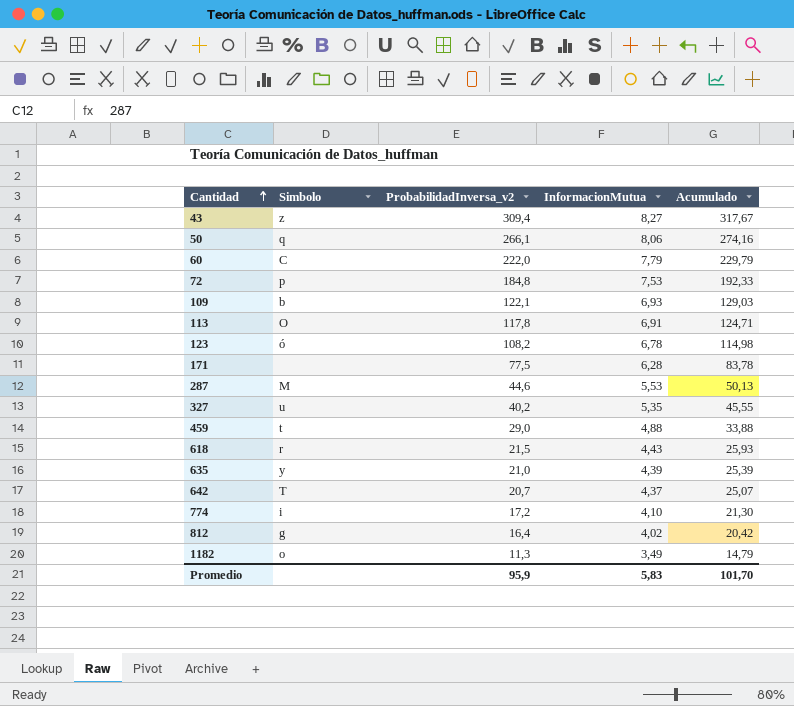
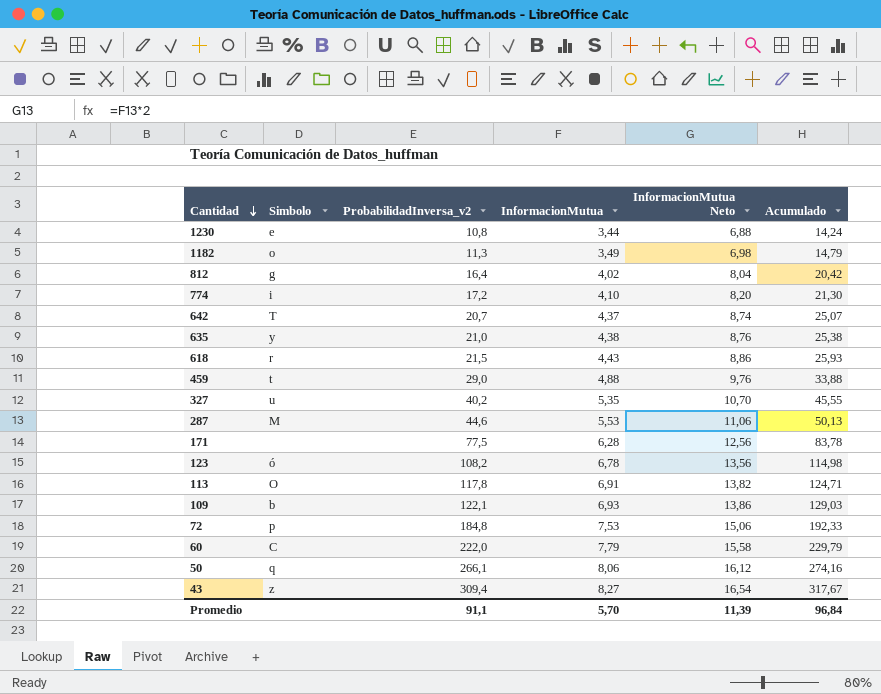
row order: Cantidad ascending -> Cantidad descending
column InformacionMutua Neto | formula: none -> [InformacionMutua] * 2
row 1230: none -> e | 10,8 | 3,44 | 6,88 | 14,24
635 | InformacionMutua: 4,39 -> 4,38
635 | Acumulado: 25,39 -> 25,38
Promedio | ProbabilidadInversa_v2: 95,9 -> 91,1
Promedio | InformacionMutua: 5,83 -> 5,70
Promedio | Acumulado: 101,70 -> 96,84

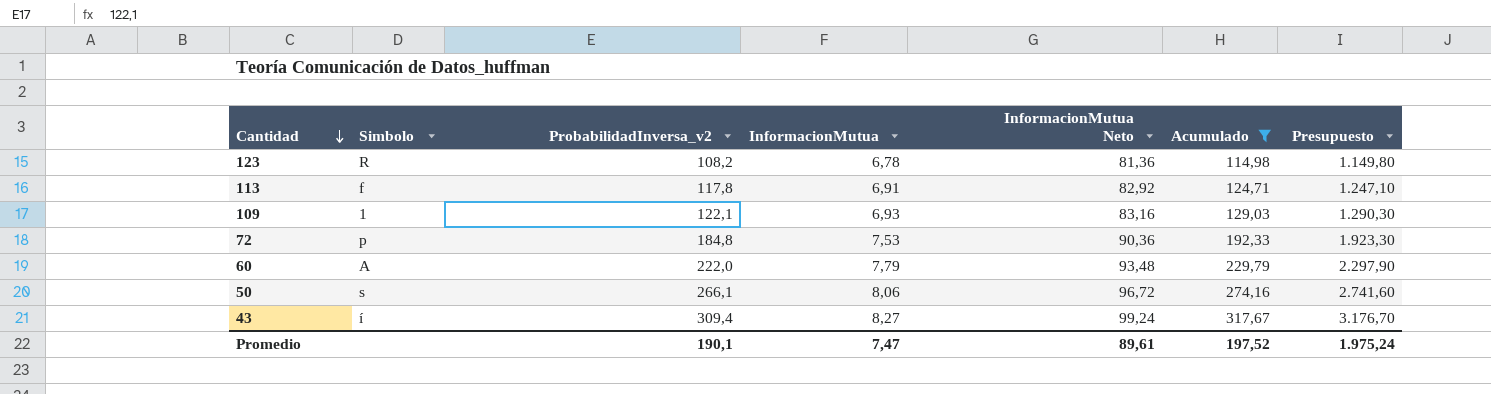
filter: none -> Acumulado >= 114,98
column InformacionMutua Neto | formula: [InformacionMutua] * 2 -> [InformacionMutua] * 12
column Presupuesto | formula: none -> [Acumulado] * 10
123 | Simbolo: ó -> R
113 | Simbolo: O -> f
109 | Simbolo: b -> 1
60 | Simbolo: C -> A
50 | Simbolo: q -> s
43 | Simbolo: z -> í
Promedio | ProbabilidadInversa_v2: 91,1 -> 190,1
Promedio | InformacionMutua: 5,70 -> 7,47
Promedio | InformacionMutua Neto: 11,39 -> 89,61
Promedio | Acumulado: 96,84 -> 197,52

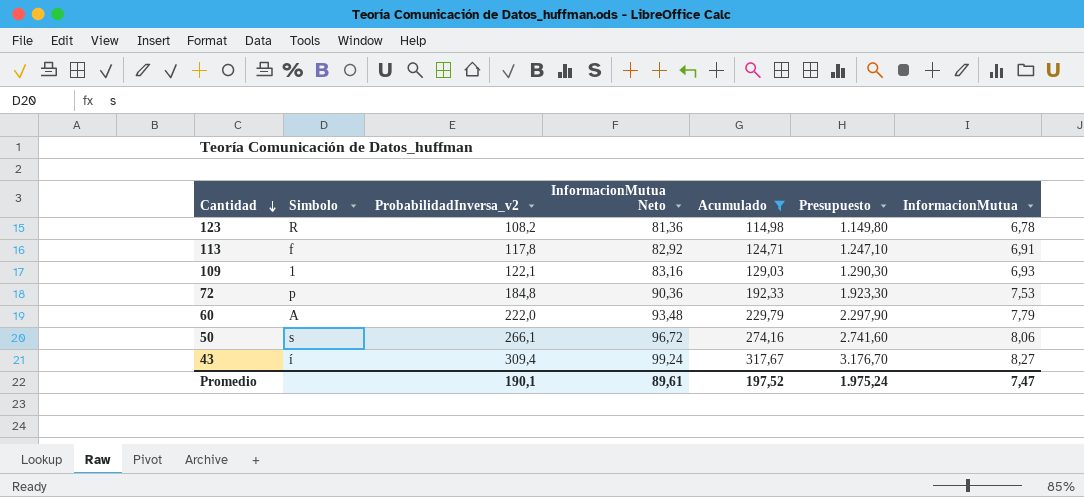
column InformacionMutua | position: 4 -> 7

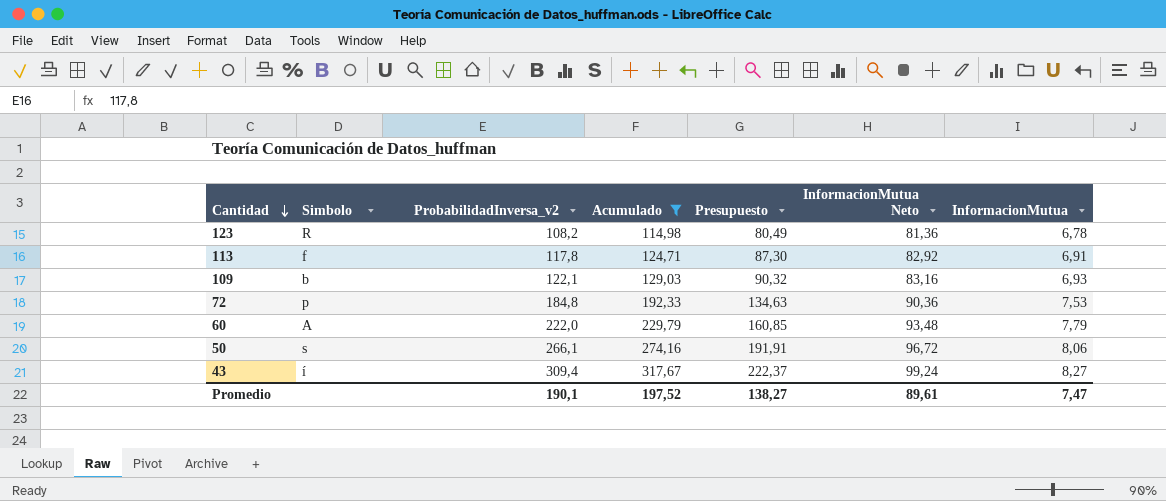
column Presupuesto | formula: [Acumulado] * 10 -> [Acumulado] * 0,7
column InformacionMutua Neto | position: 4 -> 6
109 | Simbolo: 1 -> b
Promedio | Presupuesto: 1.975,24 -> 138,27

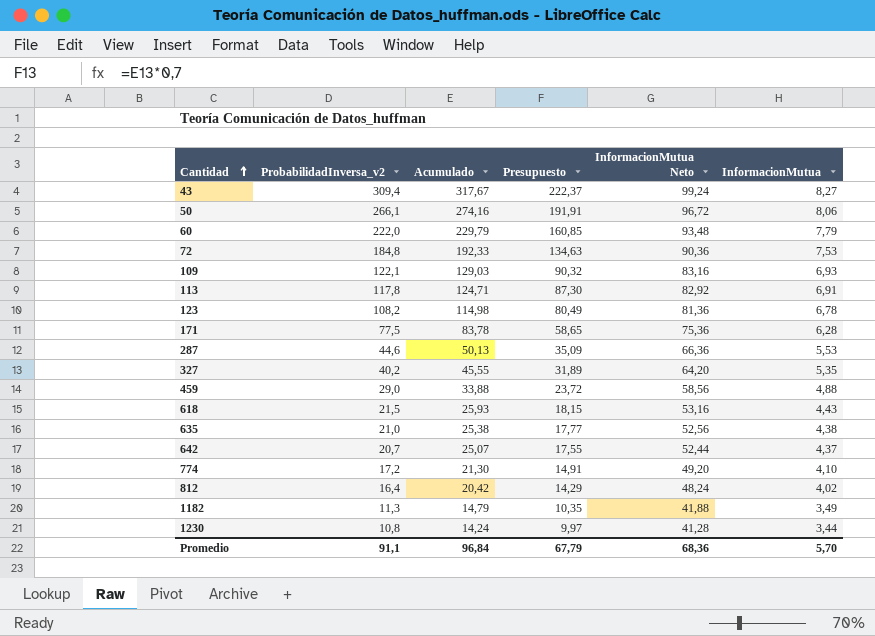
filter: Acumulado >= 114,98 -> none
row order: Cantidad descending -> Cantidad ascending
column Simbolo | position: 2 -> none
Promedio | ProbabilidadInversa_v2: 190,1 -> 91,1
Promedio | Acumulado: 197,52 -> 96,84
Promedio | Presupuesto: 138,27 -> 67,79
Promedio | InformacionMutua Neto: 89,61 -> 68,36
Promedio | InformacionMutua: 7,47 -> 5,70

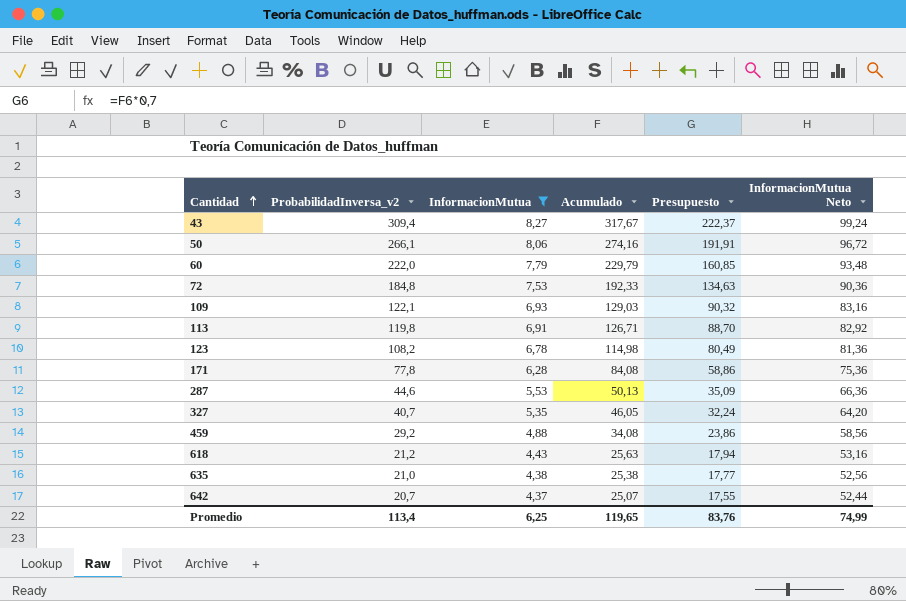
filter: none -> InformacionMutua >= 4,37
column InformacionMutua | position: 6 -> 3
113 | ProbabilidadInversa_v2: 117,8 -> 119,8
113 | Acumulado: 124,71 -> 126,71
113 | Presupuesto: 87,30 -> 88,70
171 | ProbabilidadInversa_v2: 77,5 -> 77,8
171 | Acumulado: 83,78 -> 84,08
171 | Presupuesto: 58,65 -> 58,86
327 | ProbabilidadInversa_v2: 40,2 -> 40,7
327 | Acumulado: 45,55 -> 46,05
327 | Presupuesto: 31,89 -> 32,24
459 | ProbabilidadInversa_v2: 29,0 -> 29,2
459 | Acumulado: 33,88 -> 34,08
459 | Presupuesto: 23,72 -> 23,86
618 | ProbabilidadInversa_v2: 21,5 -> 21,2
618 | Acumulado: 25,93 -> 25,63
618 | Presupuesto: 18,15 -> 17,94
Promedio | ProbabilidadInversa_v2: 91,1 -> 113,4
Promedio | InformacionMutua: 5,70 -> 6,25
Promedio | Acumulado: 96,84 -> 119,65
Promedio | Presupuesto: 67,79 -> 83,76
Promedio | InformacionMutua Neto: 68,36 -> 74,99

